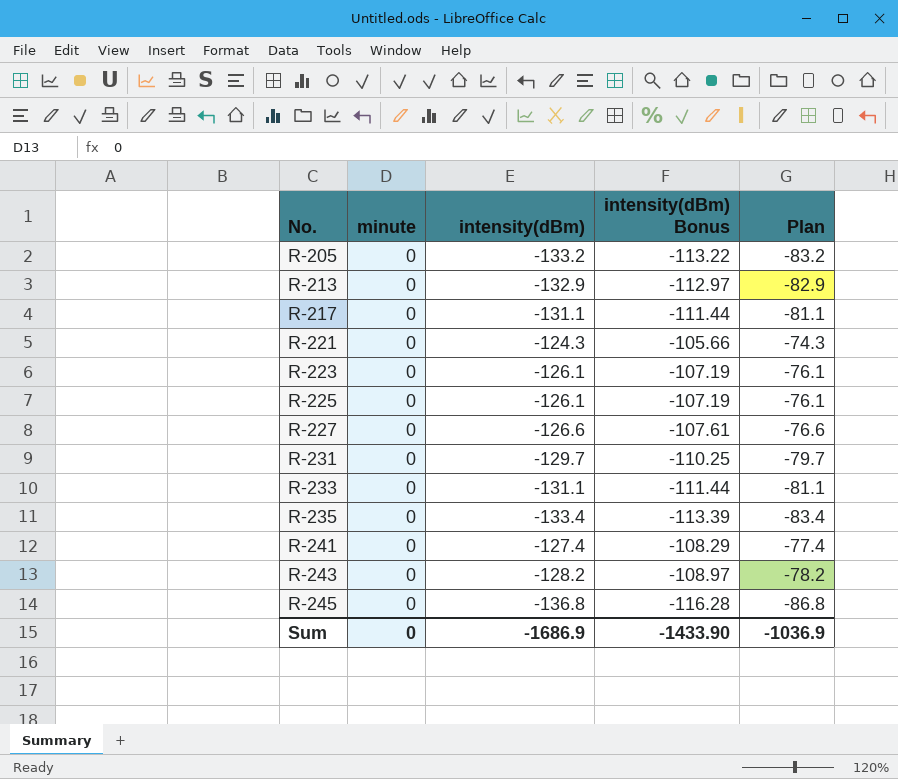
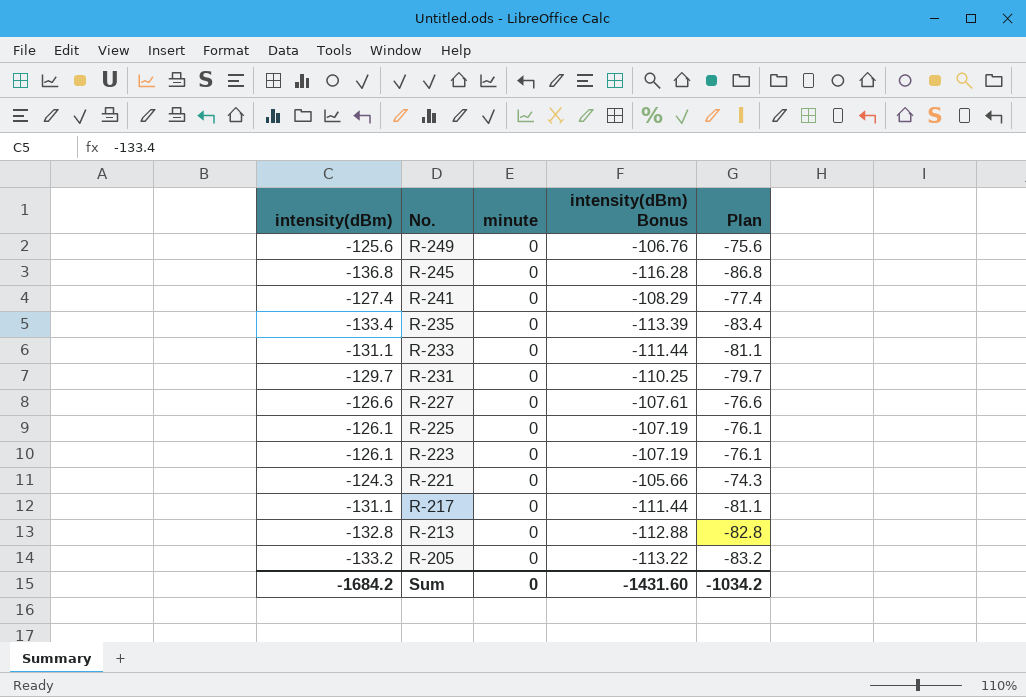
row order: No. ascending -> No. descending
column intensity(dBm) | position: 3 -> 1
row R-243: 0 | -128.2 | -108.97 | -78.2 -> none
row R-249: none -> -125.6 | 0 | -106.76 | -75.6
R-213 | intensity(dBm): -132.9 -> -132.8
R-213 | intensity(dBm) Bonus: -112.97 -> -112.88
R-213 | Plan: -82.9 -> -82.8
Sum | intensity(dBm): -1686.9 -> -1684.2
Sum | intensity(dBm) Bonus: -1433.90 -> -1431.60
Sum | Plan: -1036.9 -> -1034.2

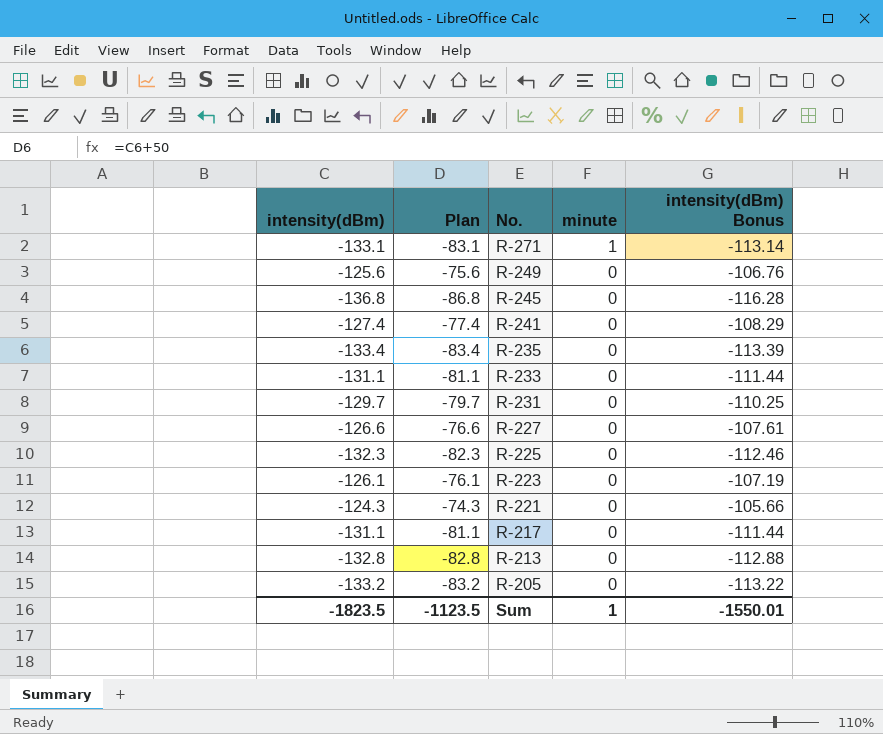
column Plan | position: 5 -> 2
row R-271: none -> -133.1 | -83.1 | 1 | -113.14
R-225 | intensity(dBm): -126.1 -> -132.3
R-225 | Plan: -76.1 -> -82.3
R-225 | intensity(dBm) Bonus: -107.19 -> -112.46
Sum | intensity(dBm): -1684.2 -> -1823.5
Sum | Plan: -1034.2 -> -1123.5
Sum | minute: 0 -> 1
Sum | intensity(dBm) Bonus: -1431.60 -> -1550.01

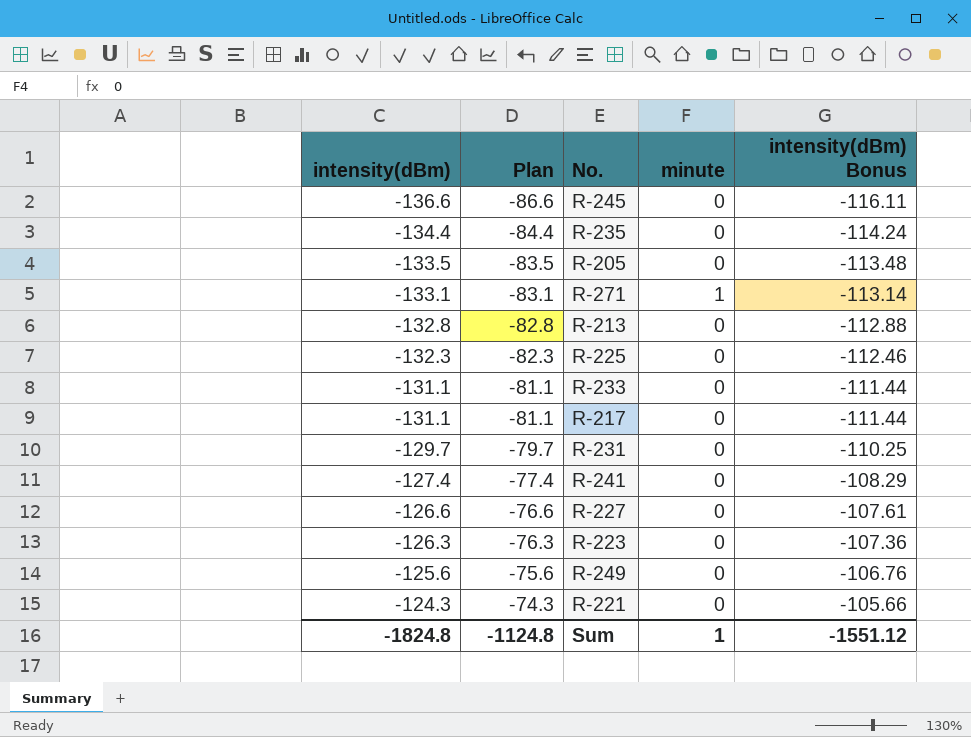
row order: No. descending -> intensity(dBm) ascending
R-245 | intensity(dBm): -136.8 -> -136.6
R-245 | Plan: -86.8 -> -86.6
R-245 | intensity(dBm) Bonus: -116.28 -> -116.11
R-235 | intensity(dBm): -133.4 -> -134.4
R-235 | Plan: -83.4 -> -84.4
R-235 | intensity(dBm) Bonus: -113.39 -> -114.24
R-205 | intensity(dBm): -133.2 -> -133.5
R-205 | Plan: -83.2 -> -83.5
R-205 | intensity(dBm) Bonus: -113.22 -> -113.48
R-223 | intensity(dBm): -126.1 -> -126.3
R-223 | Plan: -76.1 -> -76.3
R-223 | intensity(dBm) Bonus: -107.19 -> -107.36
Sum | intensity(dBm): -1823.5 -> -1824.8
Sum | Plan: -1123.5 -> -1124.8
Sum | intensity(dBm) Bonus: -1550.01 -> -1551.12

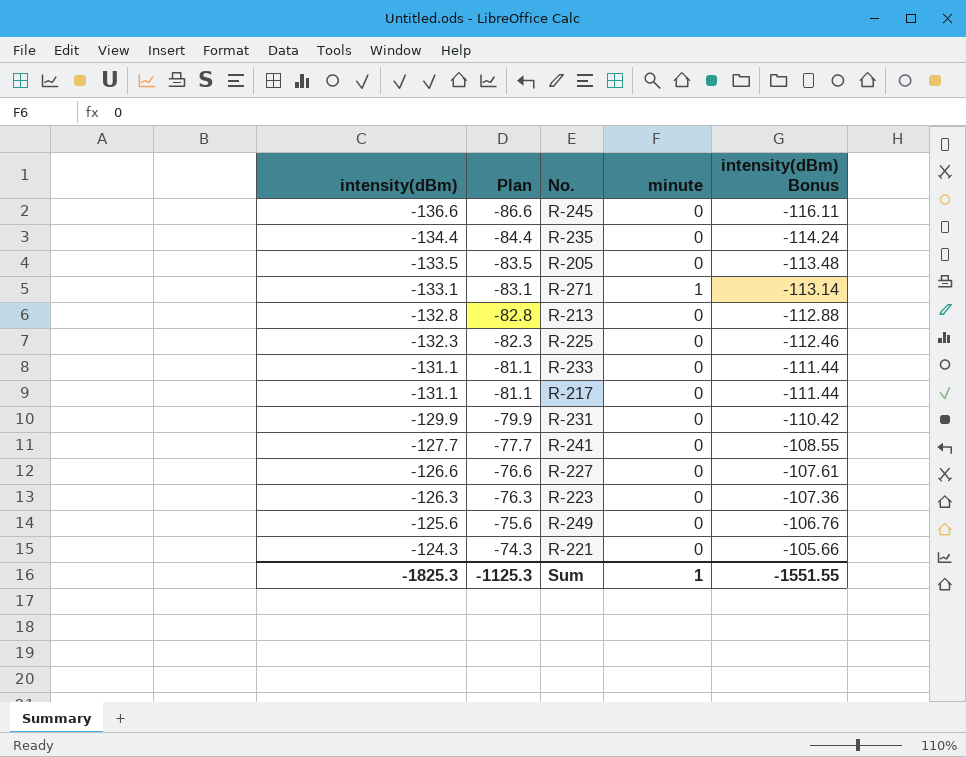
R-231 | intensity(dBm): -129.7 -> -129.9
R-231 | Plan: -79.7 -> -79.9
R-231 | intensity(dBm) Bonus: -110.25 -> -110.42
R-241 | intensity(dBm): -127.4 -> -127.7
R-241 | Plan: -77.4 -> -77.7
R-241 | intensity(dBm) Bonus: -108.29 -> -108.55
Sum | intensity(dBm): -1824.8 -> -1825.3
Sum | Plan: -1124.8 -> -1125.3
Sum | intensity(dBm) Bonus: -1551.12 -> -1551.55

